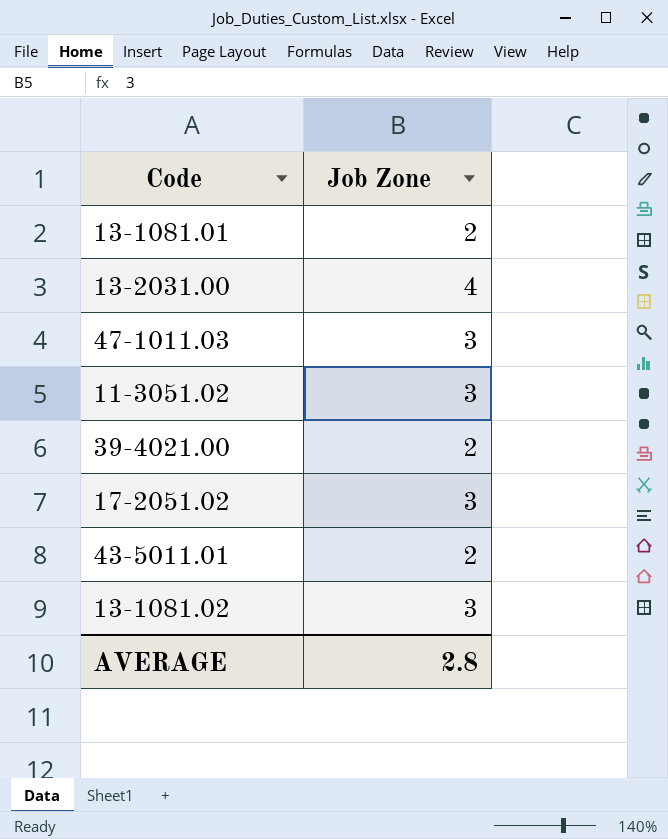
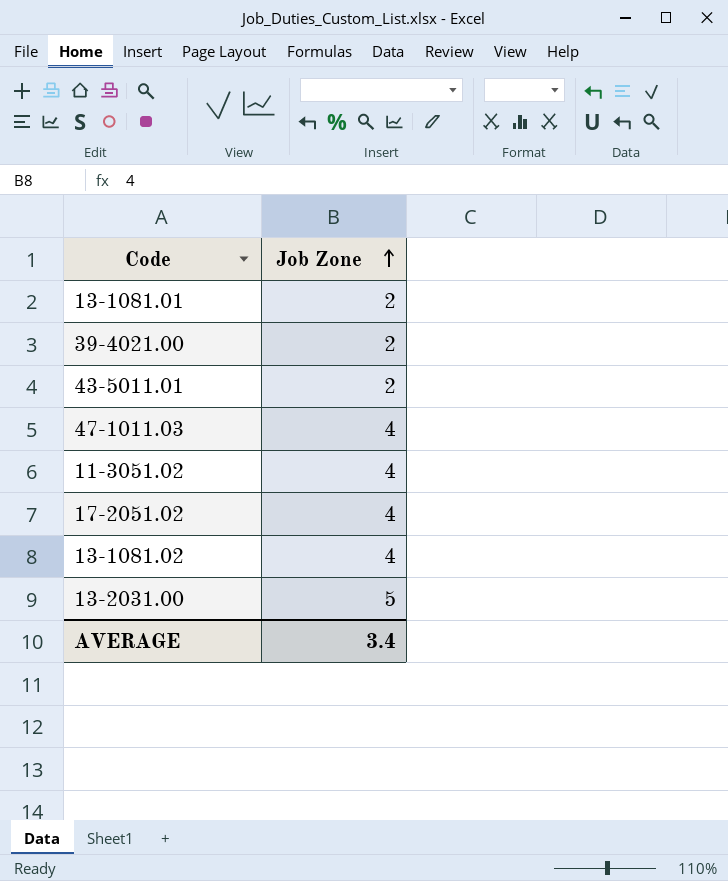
row order: none -> Job Zone ascending
47-1011.03 | Job Zone: 3 -> 4
11-3051.02 | Job Zone: 3 -> 4
17-2051.02 | Job Zone: 3 -> 4
13-1081.02 | Job Zone: 3 -> 4
13-2031.00 | Job Zone: 4 -> 5
AVERAGE | Job Zone: 2.8 -> 3.4

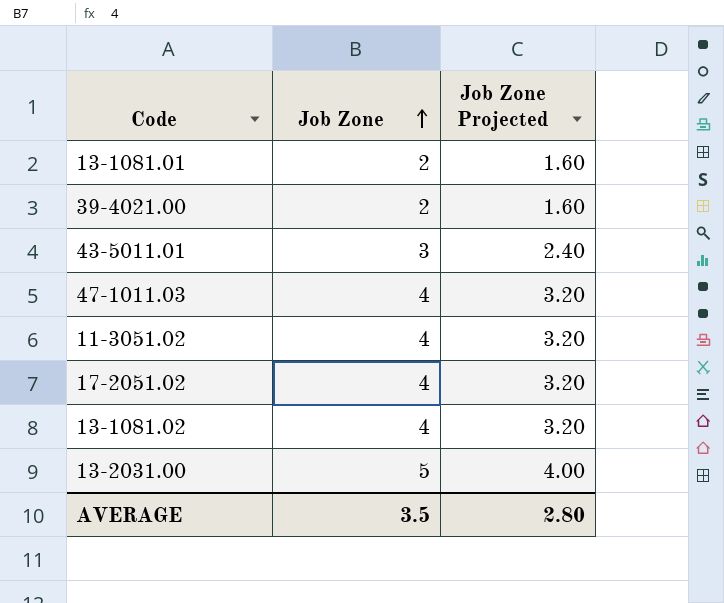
column Job Zone Projected | formula: none -> [Job Zone] * 0.8
43-5011.01 | Job Zone: 2 -> 3
AVERAGE | Job Zone: 3.4 -> 3.5

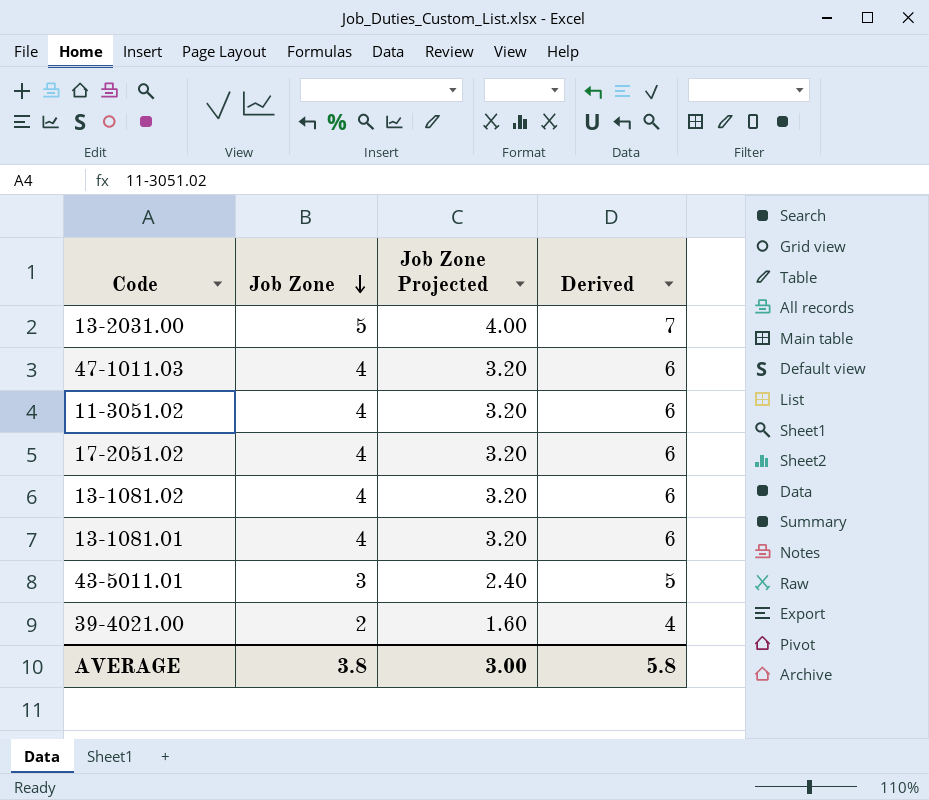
row order: Job Zone ascending -> Job Zone descending
column Derived | formula: none -> [Job Zone] + 2
13-1081.01 | Job Zone: 2 -> 4
13-1081.01 | Job Zone Projected: 1.60 -> 3.20
AVERAGE | Job Zone: 3.5 -> 3.8
AVERAGE | Job Zone Projected: 2.80 -> 3.00

